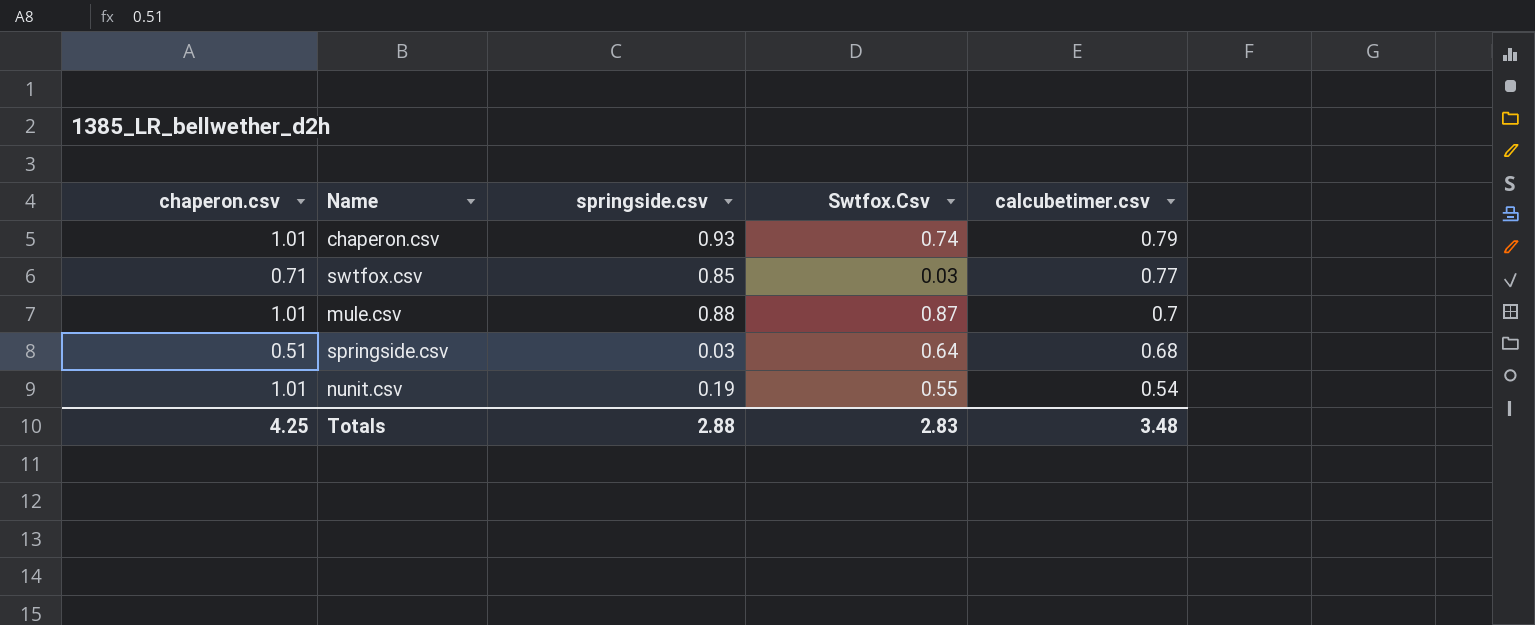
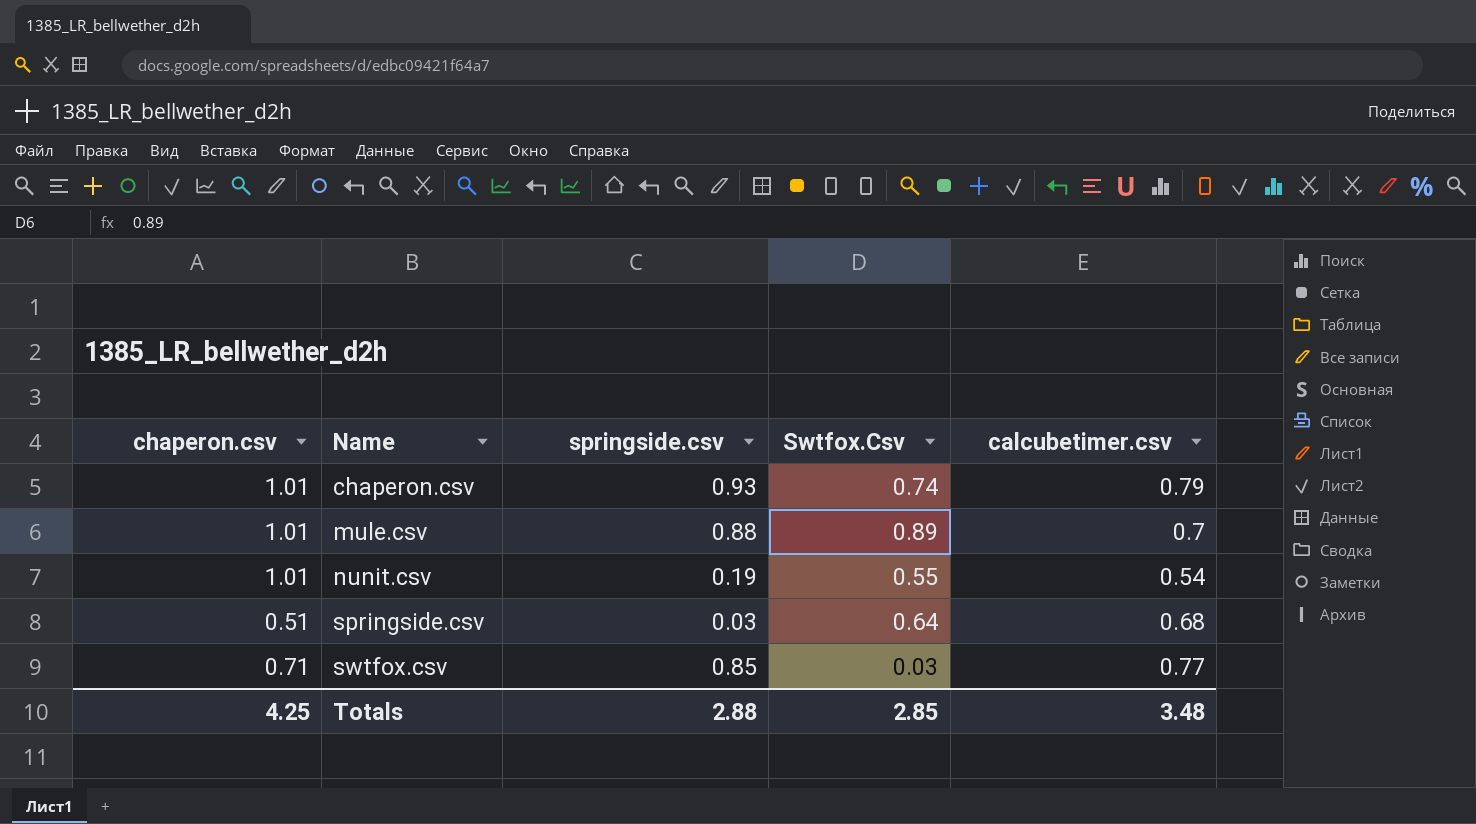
row order: calcubetimer.csv descending -> Name ascending
mule.csv | Swtfox.Csv: 0.87 -> 0.89
Totals | Swtfox.Csv: 2.83 -> 2.85

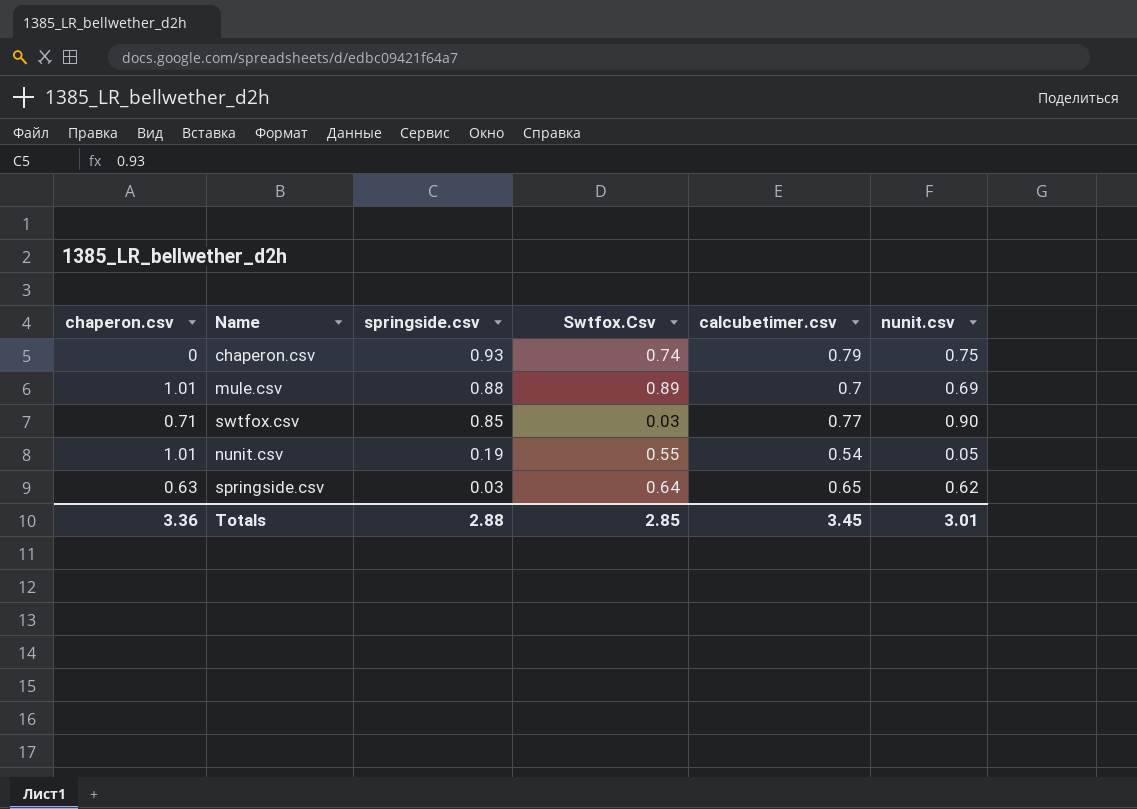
row order: Name ascending -> springside.csv descending
column nunit.csv | position: none -> 6
chaperon.csv | chaperon.csv: 1.01 -> 0
springside.csv | chaperon.csv: 0.51 -> 0.63
springside.csv | calcubetimer.csv: 0.68 -> 0.65
Totals | chaperon.csv: 4.25 -> 3.36
Totals | calcubetimer.csv: 3.48 -> 3.45

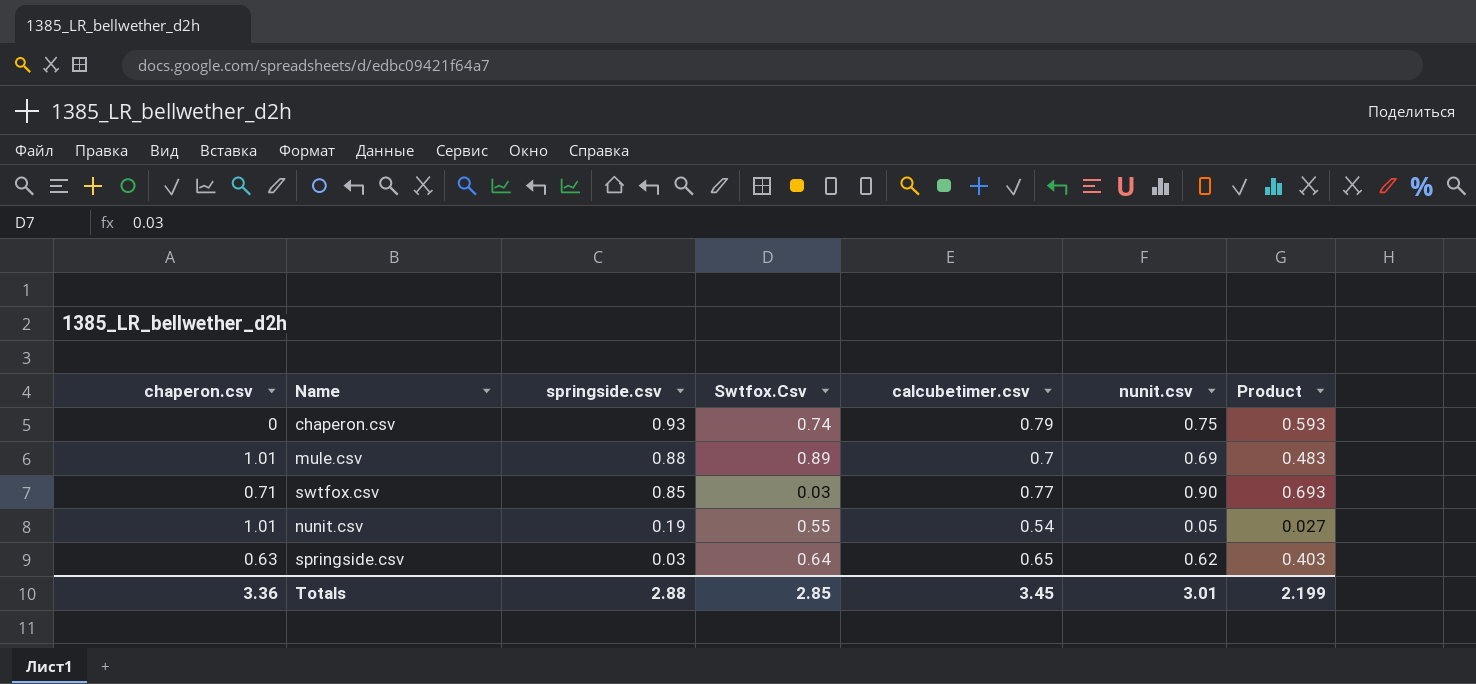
column Product | formula: none -> [calcubetimer.csv] * [nunit.csv]

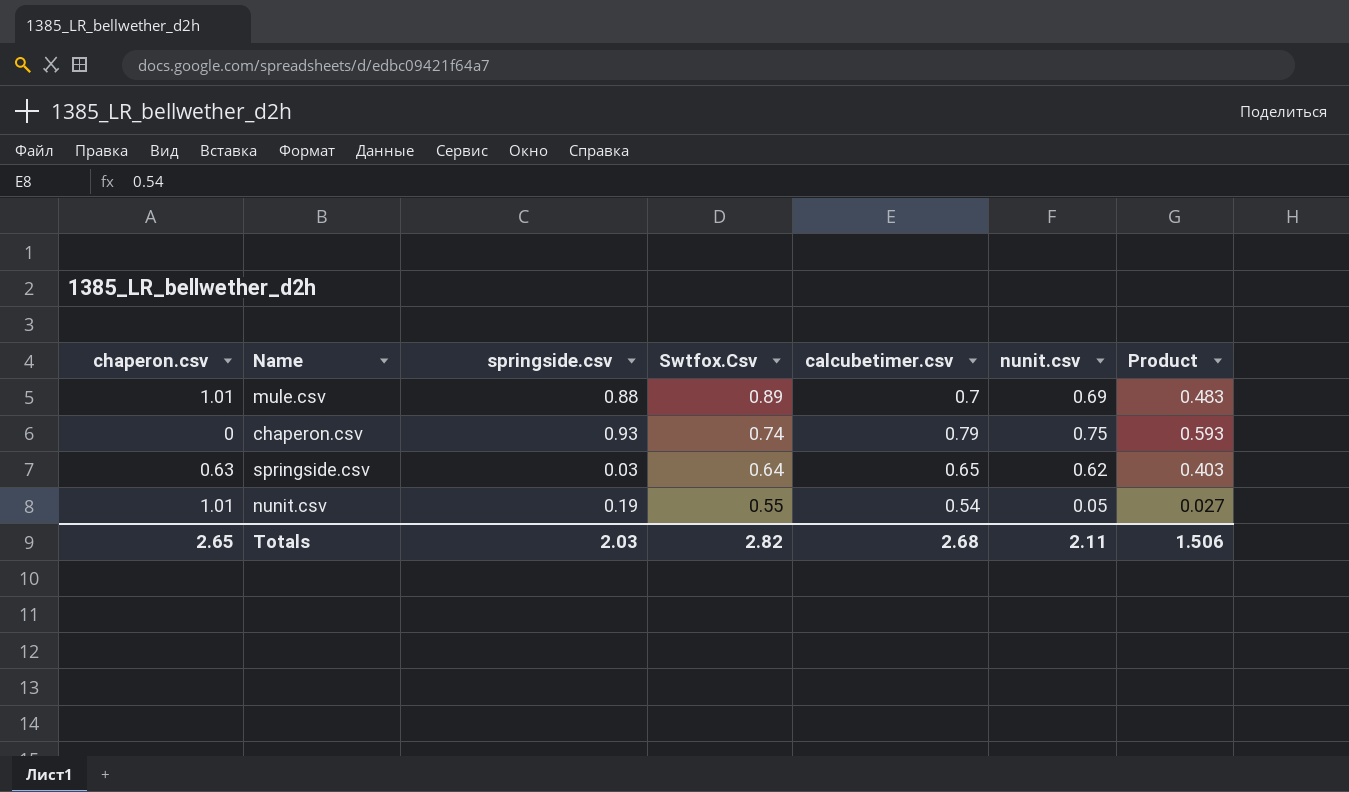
row order: springside.csv descending -> Swtfox.Csv descending
row swtfox.csv: 0.71 | 0.85 | 0.03 | 0.77 | 0.90 | 0.693 -> none
Totals | chaperon.csv: 3.36 -> 2.65
Totals | springside.csv: 2.88 -> 2.03
Totals | Swtfox.Csv: 2.85 -> 2.82
Totals | calcubetimer.csv: 3.45 -> 2.68
Totals | nunit.csv: 3.01 -> 2.11
Totals | Product: 2.199 -> 1.506

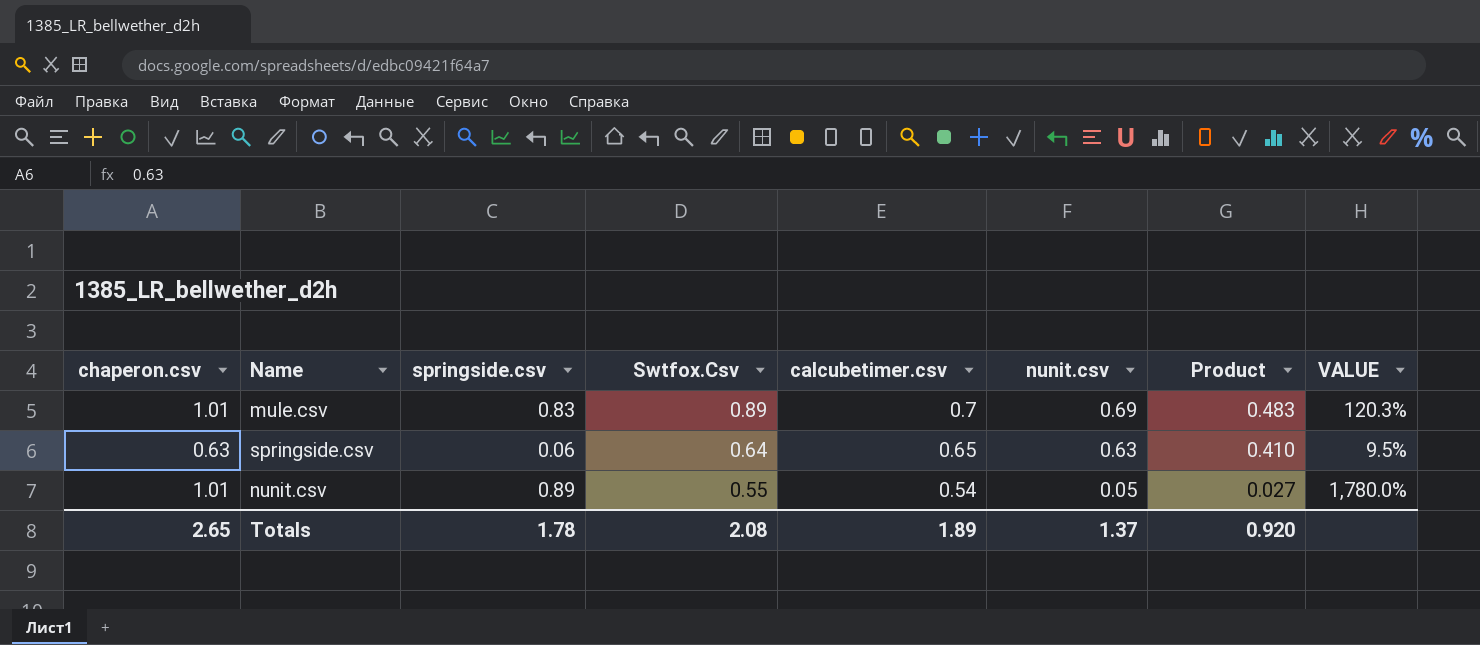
column VALUE | formula: none -> [springside.csv] / [nunit.csv]
row chaperon.csv: 0 | 0.93 | 0.74 | 0.79 | 0.75 | 0.593 -> none
mule.csv | springside.csv: 0.88 -> 0.83
springside.csv | springside.csv: 0.03 -> 0.06
springside.csv | nunit.csv: 0.62 -> 0.63
springside.csv | Product: 0.403 -> 0.410
nunit.csv | springside.csv: 0.19 -> 0.89
Totals | springside.csv: 2.03 -> 1.78
Totals | Swtfox.Csv: 2.82 -> 2.08
Totals | calcubetimer.csv: 2.68 -> 1.89
Totals | nunit.csv: 2.11 -> 1.37
Totals | Product: 1.506 -> 0.920

